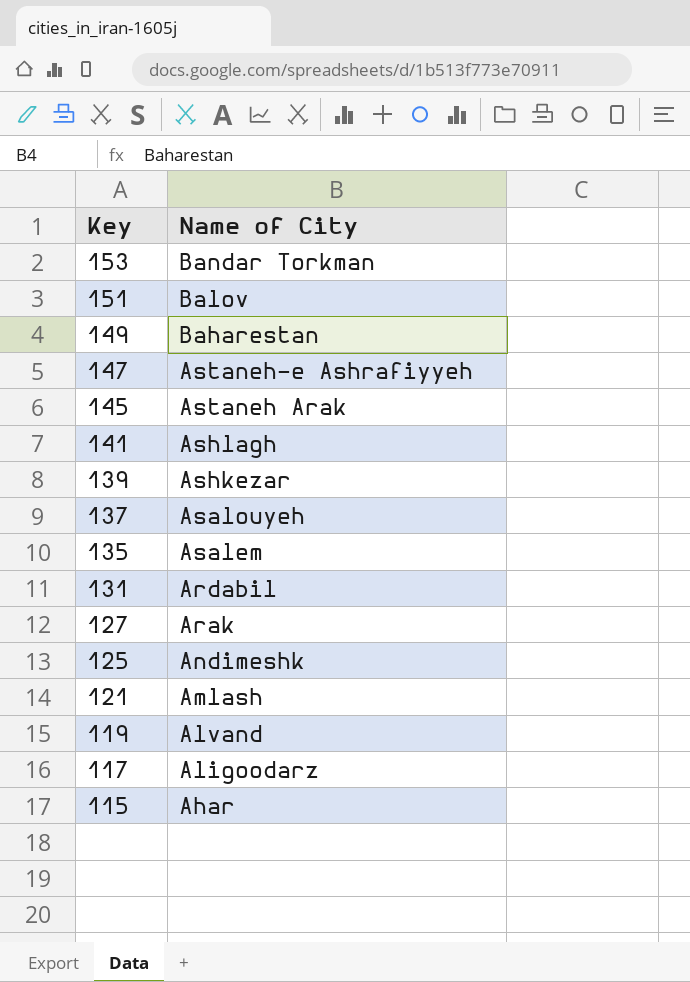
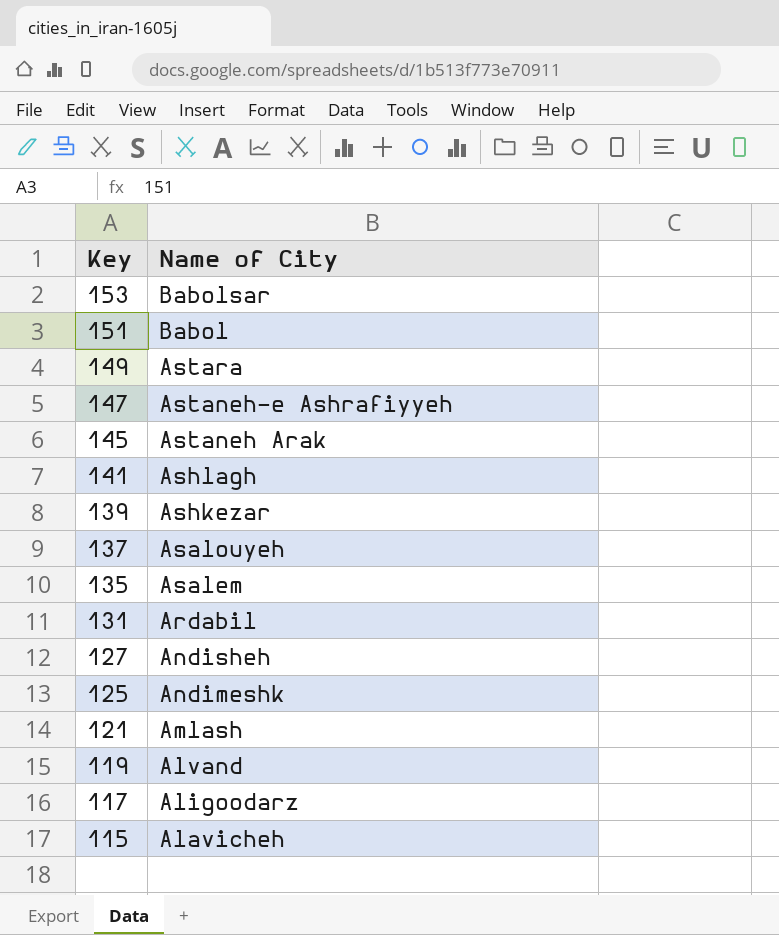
153 | Name of City: Bandar Torkman -> Babolsar
151 | Name of City: Balov -> Babol
149 | Name of City: Baharestan -> Astara
127 | Name of City: Arak -> Andisheh
115 | Name of City: Ahar -> Alavicheh

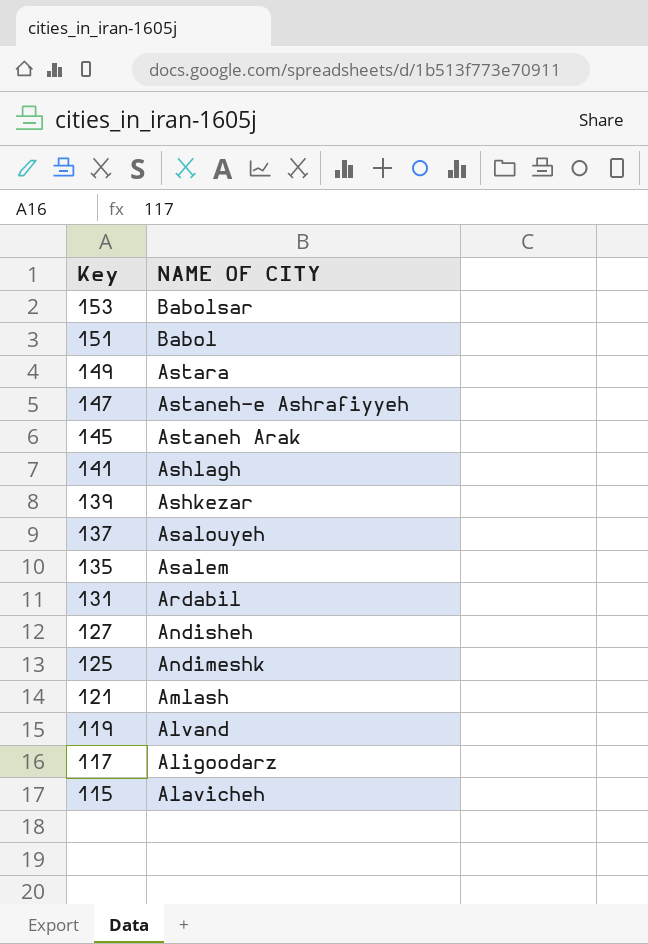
column name: Name of City -> NAME OF CITY

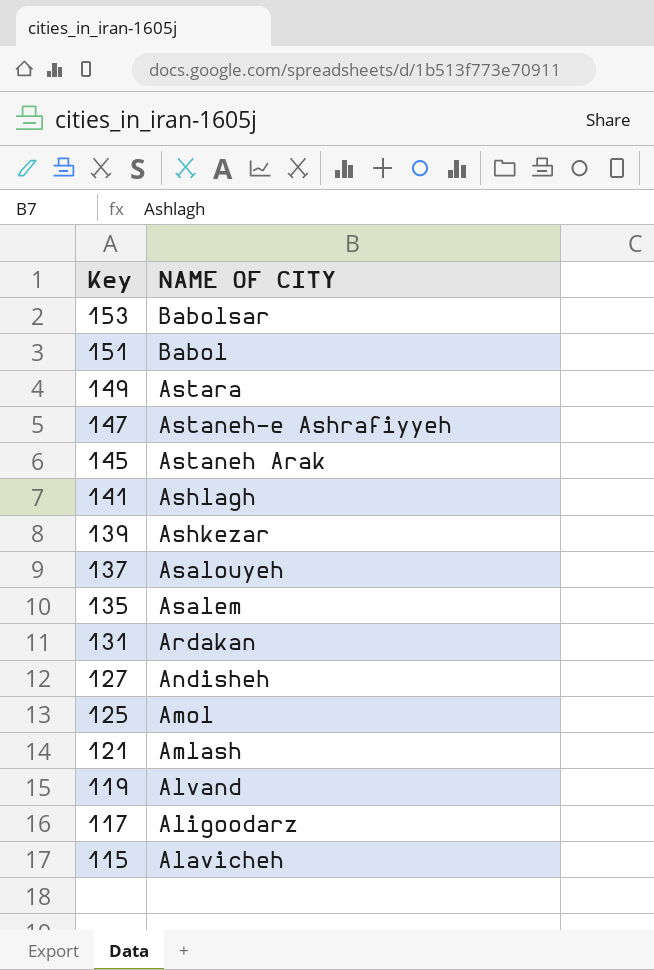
131 | NAME OF CITY: Ardabil -> Ardakan
125 | NAME OF CITY: Andimeshk -> Amol

